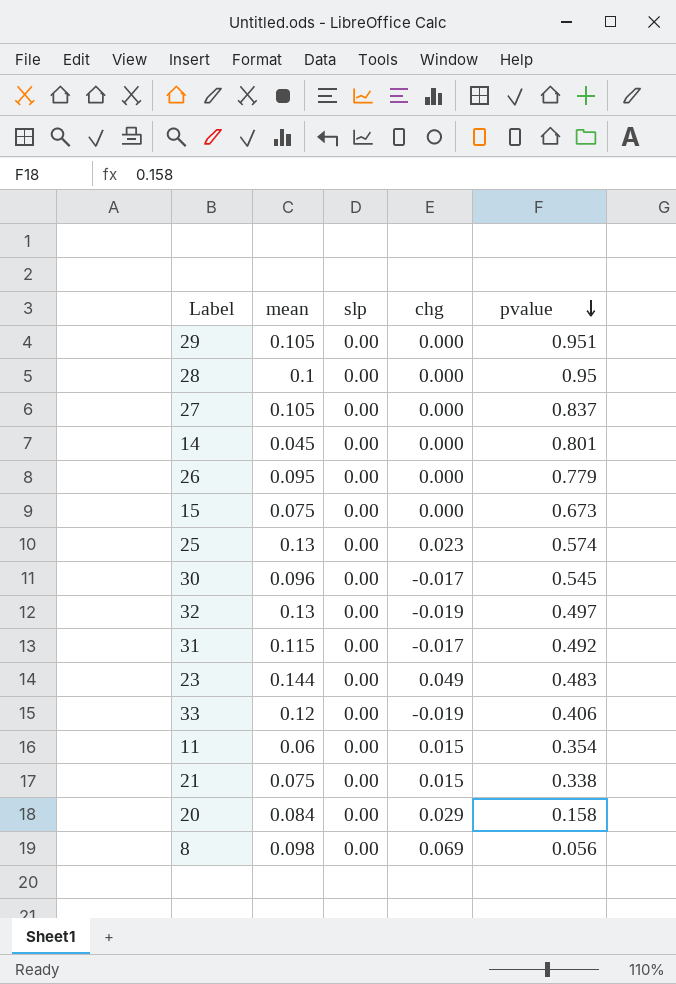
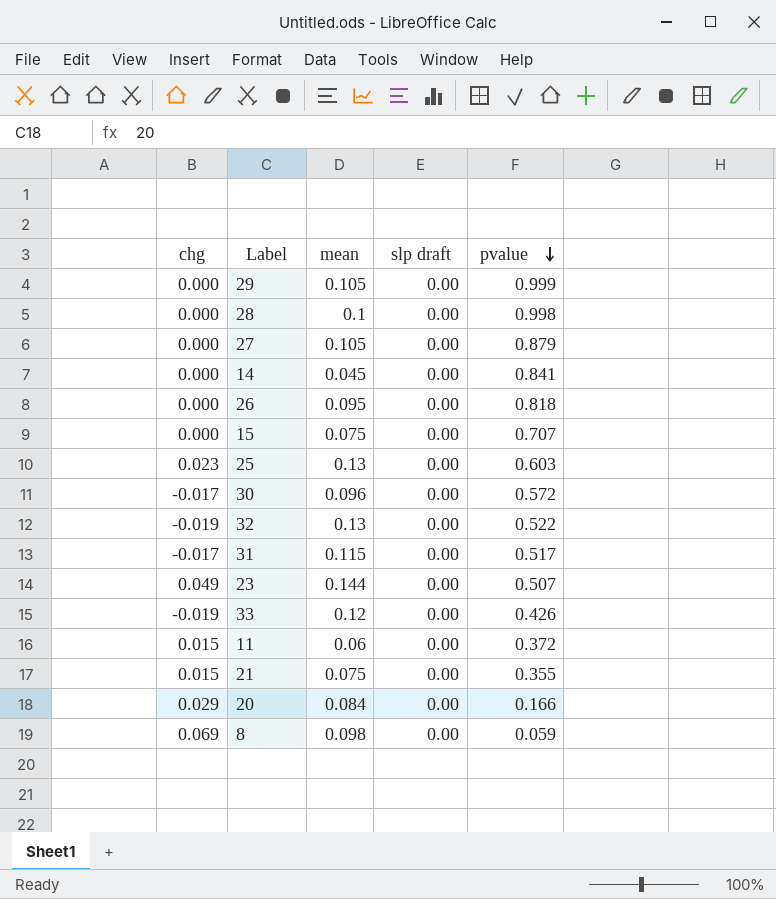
column chg | position: 4 -> 1
column name: slp -> slp draft
29 | pvalue: 0.951 -> 0.999
28 | pvalue: 0.95 -> 0.998
27 | pvalue: 0.837 -> 0.879
14 | pvalue: 0.801 -> 0.841
26 | pvalue: 0.779 -> 0.818
15 | pvalue: 0.673 -> 0.707
25 | pvalue: 0.574 -> 0.603
30 | pvalue: 0.545 -> 0.572
32 | pvalue: 0.497 -> 0.522
31 | pvalue: 0.492 -> 0.517
23 | pvalue: 0.483 -> 0.507
33 | pvalue: 0.406 -> 0.426
11 | pvalue: 0.354 -> 0.372
21 | pvalue: 0.338 -> 0.355
20 | pvalue: 0.158 -> 0.166
8 | pvalue: 0.056 -> 0.059

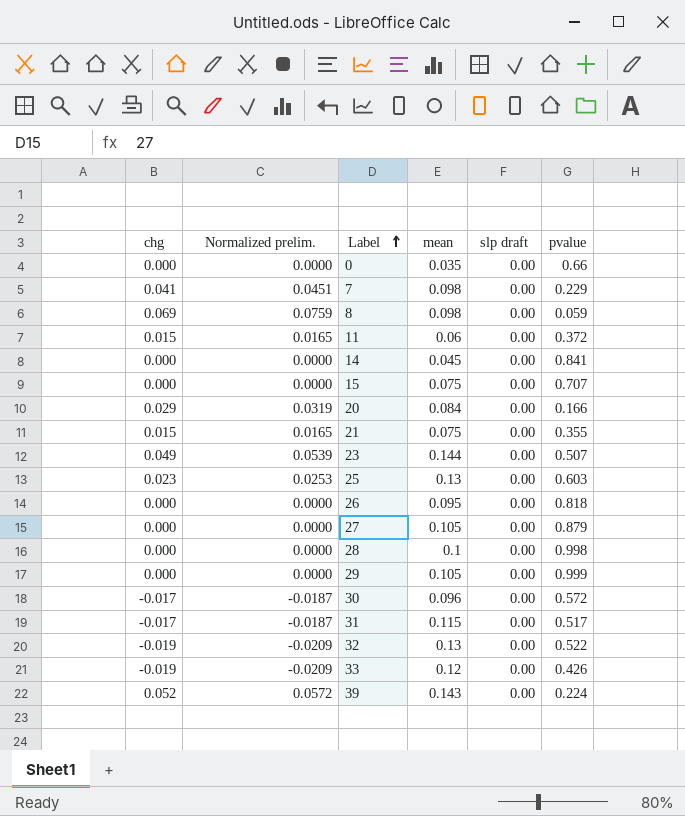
row order: pvalue descending -> Label ascending
column Normalized prelim. | formula: none -> [chg] * 1.1
row 0: none -> 0.000 | 0.0000 | 0.035 | 0.00 | 0.66
row 7: none -> 0.041 | 0.0451 | 0.098 | 0.00 | 0.229
row 39: none -> 0.052 | 0.0572 | 0.143 | 0.00 | 0.224

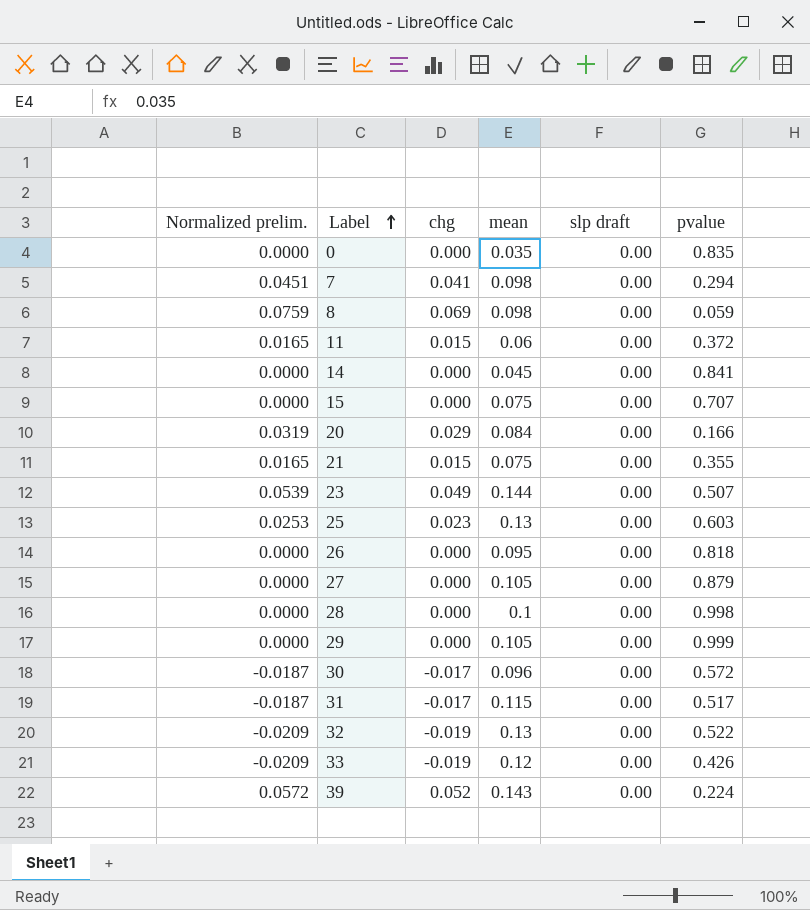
column chg | position: 1 -> 3
0 | pvalue: 0.66 -> 0.835
7 | pvalue: 0.229 -> 0.294

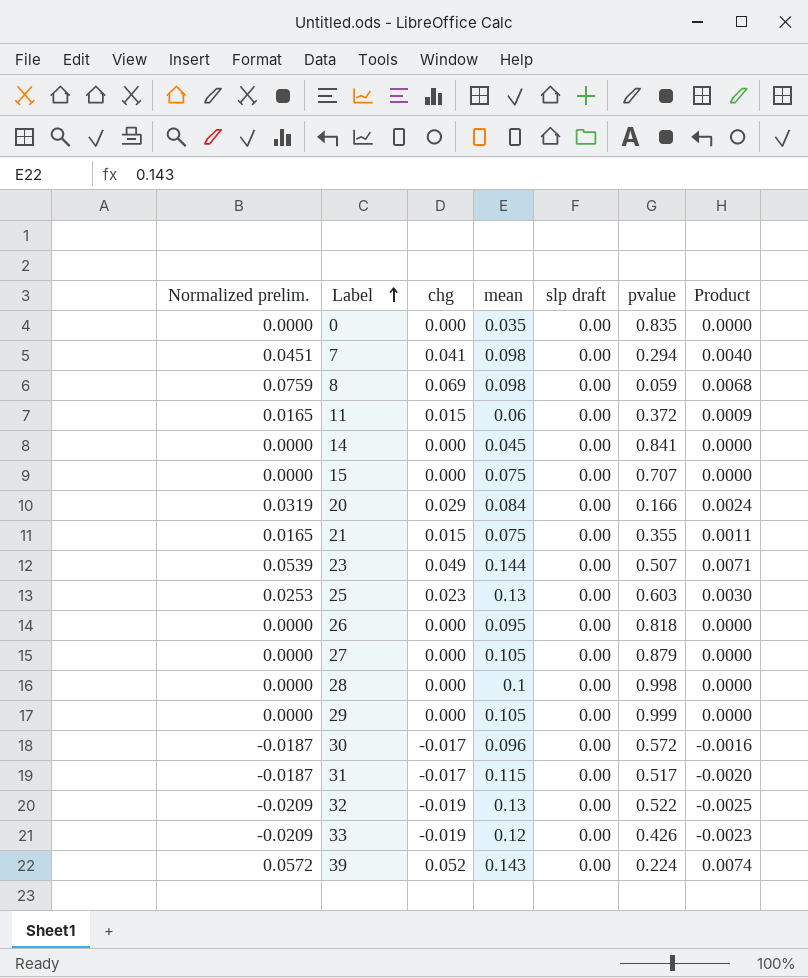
column Product | formula: none -> [chg] * [mean]

